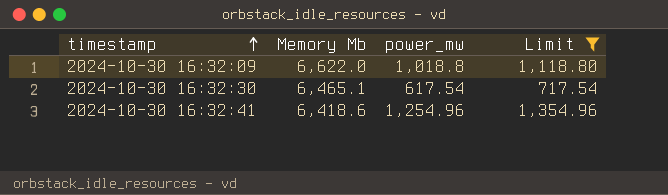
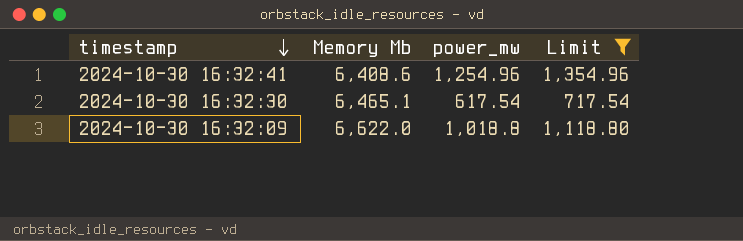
row order: timestamp ascending -> timestamp descending
2024-10-30 16:32:41 | Memory Mb: 6,418.6 -> 6,408.6

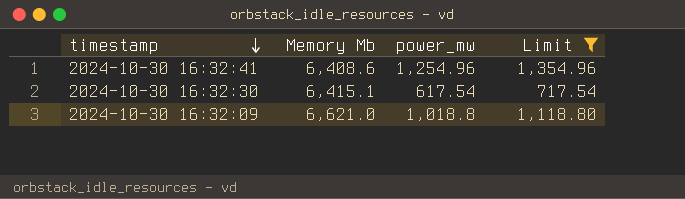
2024-10-30 16:32:30 | Memory Mb: 6,465.1 -> 6,415.1
2024-10-30 16:32:09 | Memory Mb: 6,622.0 -> 6,621.0

